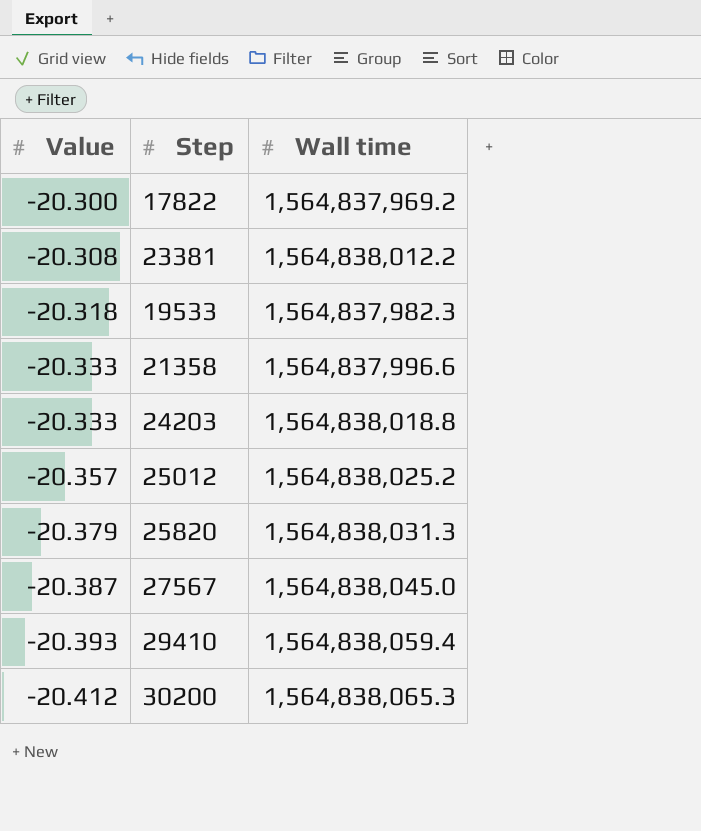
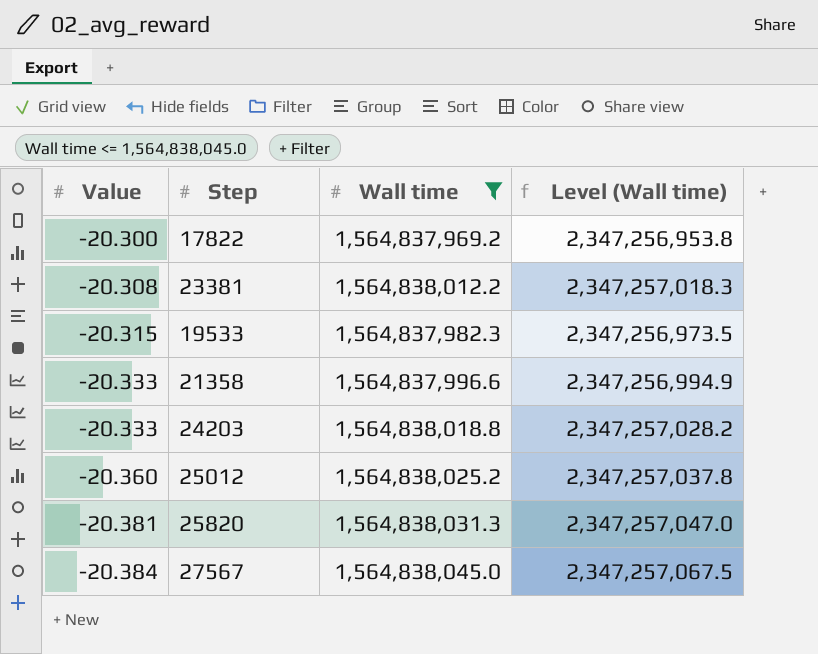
filter: none -> Wall time <= 1,564,838,045.0
column Level (Wall time) | formula: none -> [Wall time] * 1.5
19533 | Value: -20.318 -> -20.315
25012 | Value: -20.357 -> -20.360
25820 | Value: -20.379 -> -20.381
27567 | Value: -20.387 -> -20.384

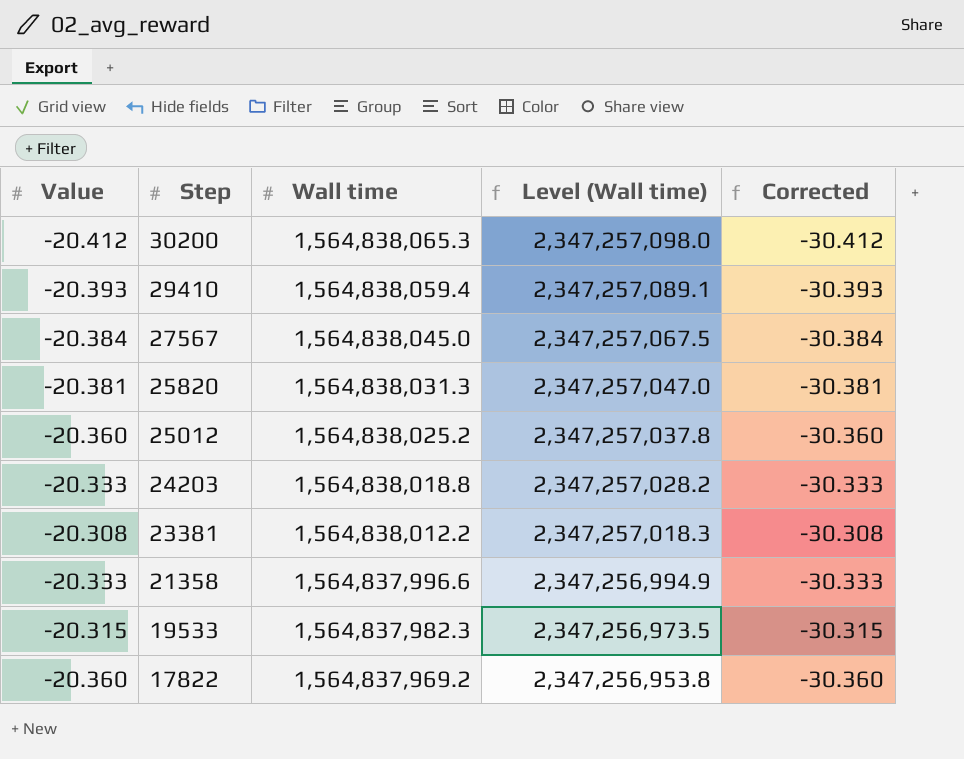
filter: Wall time <= 1,564,838,045.0 -> none
row order: Value descending -> Step descending
column Corrected | formula: none -> [Value] - 10
17822 | Value: -20.300 -> -20.360

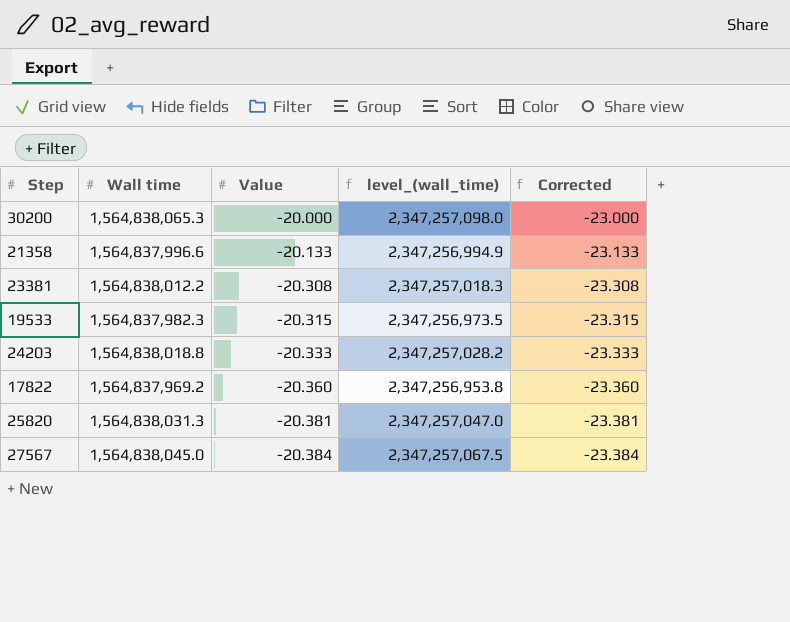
row order: Step descending -> Value descending
column Value | position: 1 -> 3
column name: Level (Wall time) -> level_(wall_time)
column Corrected | formula: [Value] - 10 -> [Value] - 3
row 29410: -20.393 | 1,564,838,059.4 | 2,347,257,089.1 | -30.393 -> none
row 25012: -20.360 | 1,564,838,025.2 | 2,347,257,037.8 | -30.360 -> none
30200 | Value: -20.412 -> -20.000
21358 | Value: -20.333 -> -20.133

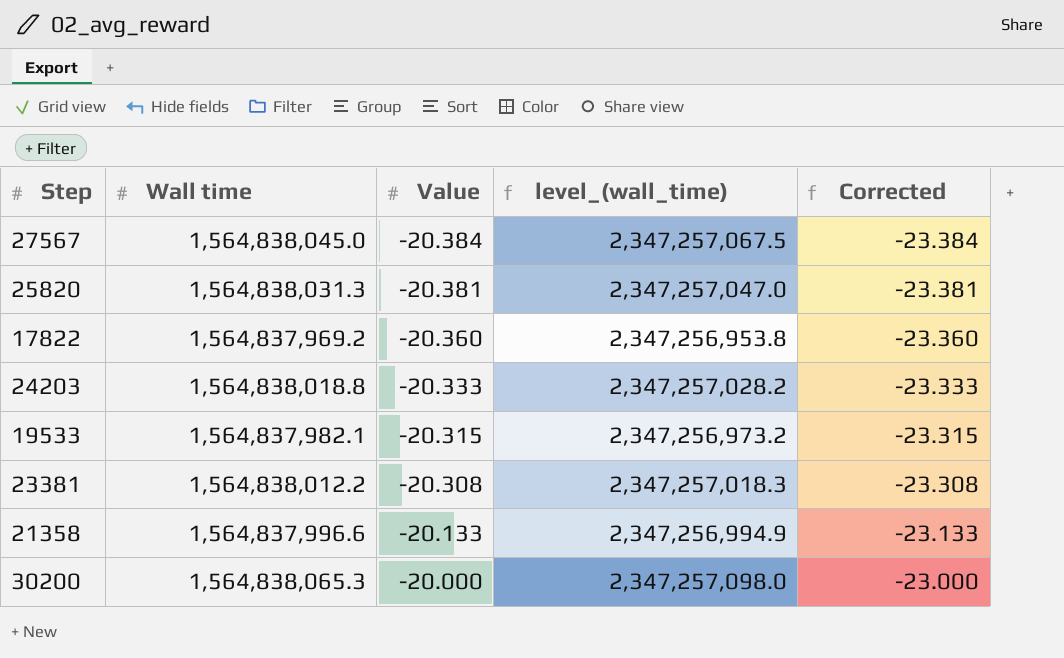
row order: Value descending -> Value ascending
19533 | Wall time: 1,564,837,982.3 -> 1,564,837,982.1
19533 | level_(wall_time): 2,347,256,973.5 -> 2,347,256,973.2

